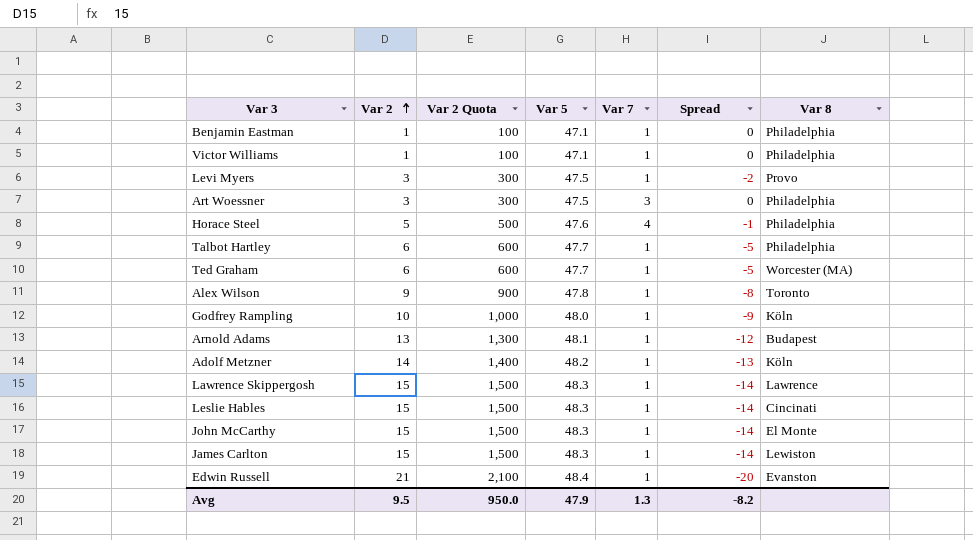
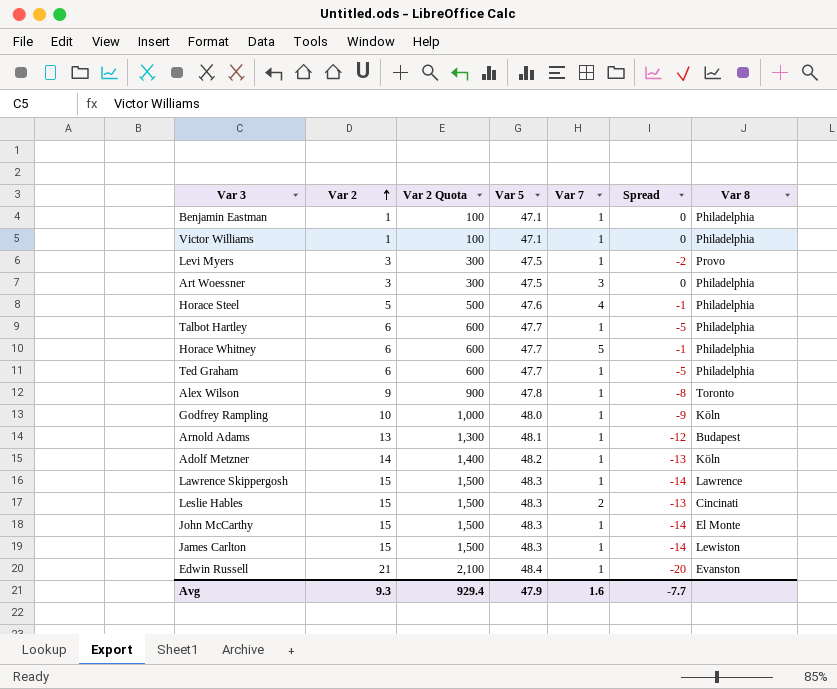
row Horace Whitney: none -> 6 | 600 | 47.7 | 5 | -1 | Philadelphia
Ted Graham | Var 8: Worcester (MA) -> Philadelphia
Leslie Hables | Var 7: 1 -> 2
Leslie Hables | Spread: -14 -> -13
Avg | Var 2: 9.5 -> 9.3
Avg | Var 2 Quota: 950.0 -> 929.4
Avg | Var 7: 1.3 -> 1.6
Avg | Spread: -8.2 -> -7.7

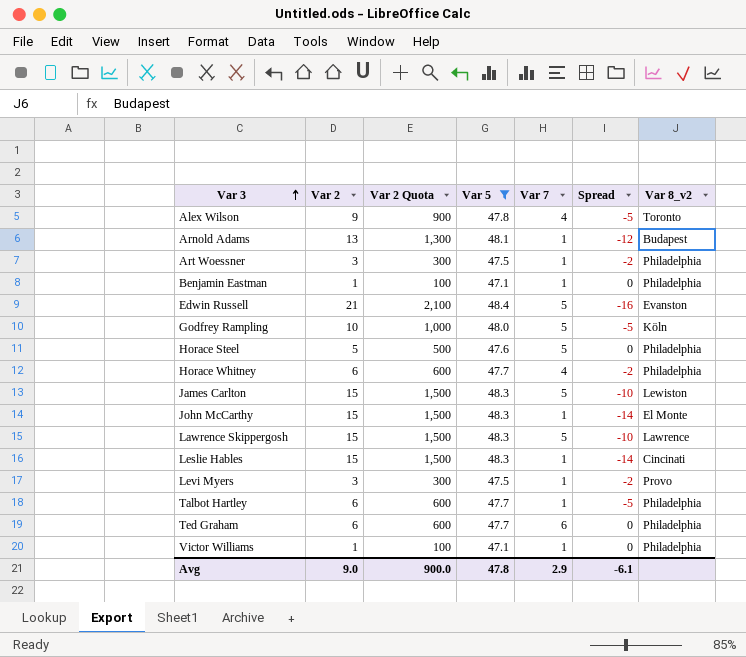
filter: none -> Var 5 != 48.2
row order: Var 2 ascending -> Var 3 ascending
column name: Var 8 -> Var 8_v2
Alex Wilson | Var 7: 1 -> 4
Alex Wilson | Spread: -8 -> -5
Art Woessner | Var 7: 3 -> 1
Art Woessner | Spread: 0 -> -2
Edwin Russell | Var 7: 1 -> 5
Edwin Russell | Spread: -20 -> -16
Godfrey Rampling | Var 7: 1 -> 5
Godfrey Rampling | Spread: -9 -> -5
Horace Steel | Var 7: 4 -> 5
Horace Steel | Spread: -1 -> 0
Horace Whitney | Var 7: 5 -> 4
Horace Whitney | Spread: -1 -> -2
James Carlton | Var 7: 1 -> 5
James Carlton | Spread: -14 -> -10
Lawrence Skippergosh | Var 7: 1 -> 5
Lawrence Skippergosh | Spread: -14 -> -10
Leslie Hables | Var 7: 2 -> 1
Leslie Hables | Spread: -13 -> -14
Ted Graham | Var 7: 1 -> 6
Ted Graham | Spread: -5 -> 0
Avg | Var 2: 9.3 -> 9.0
Avg | Var 2 Quota: 929.4 -> 900.0
Avg | Var 5: 47.9 -> 47.8
Avg | Var 7: 1.6 -> 2.9
Avg | Spread: -7.7 -> -6.1

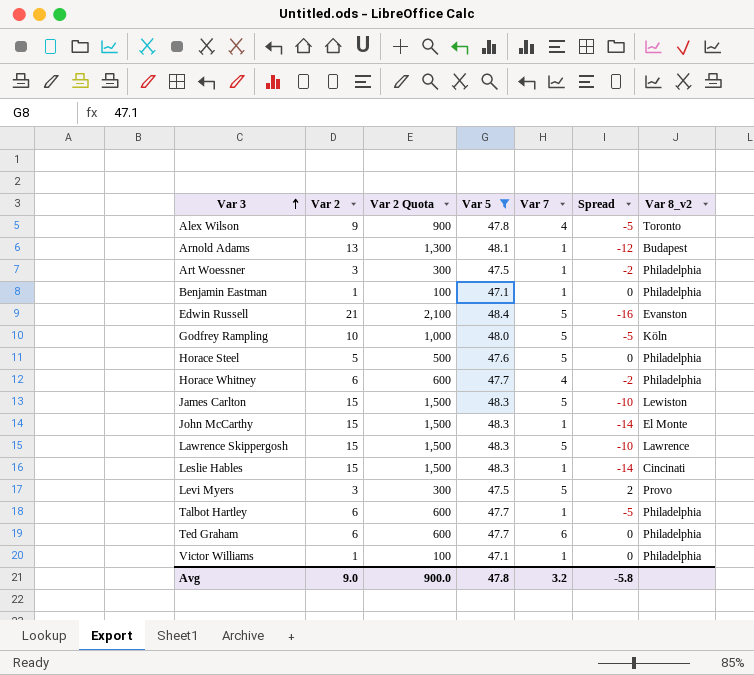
Levi Myers | Var 7: 1 -> 5
Levi Myers | Spread: -2 -> 2
Avg | Var 7: 2.9 -> 3.2
Avg | Spread: -6.1 -> -5.8

